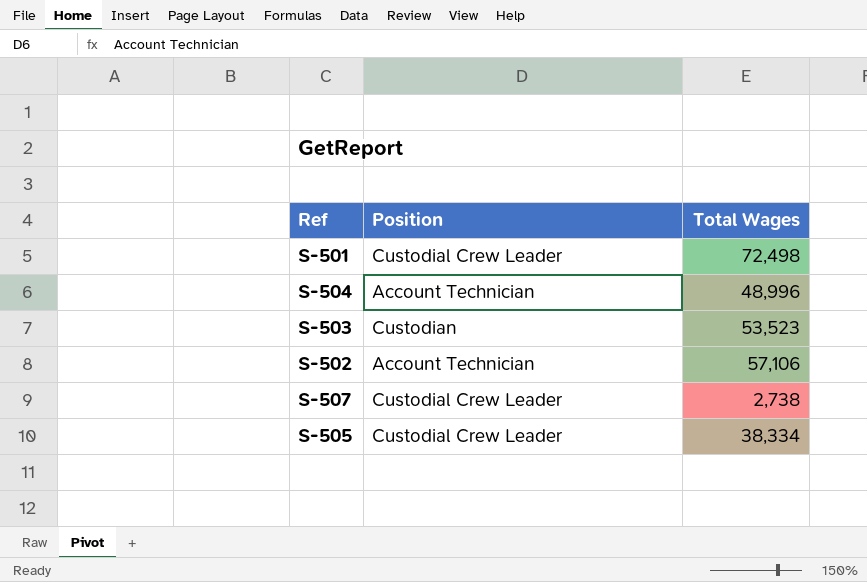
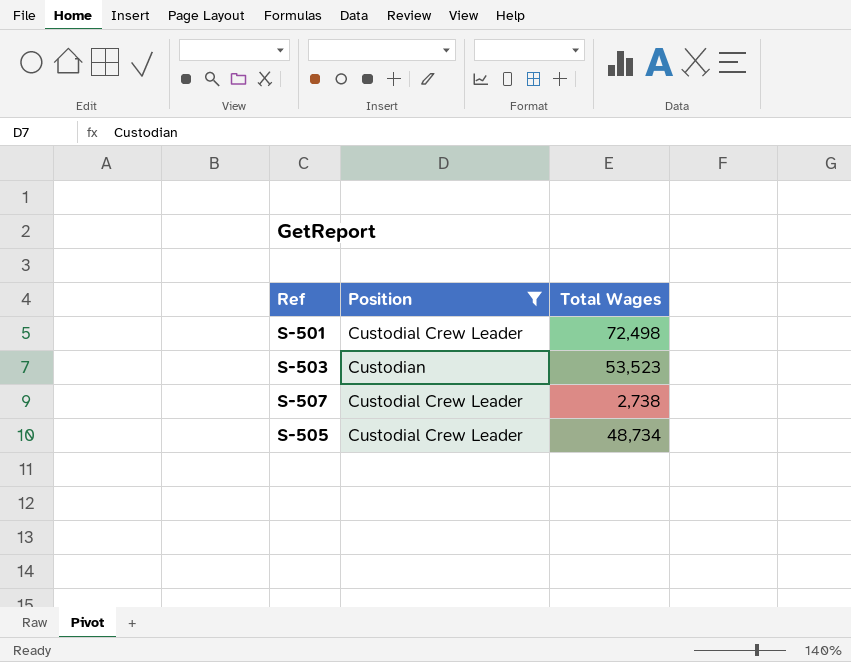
filter: none -> Position != Account Technician
S-505 | Total Wages: 38,334 -> 48,734

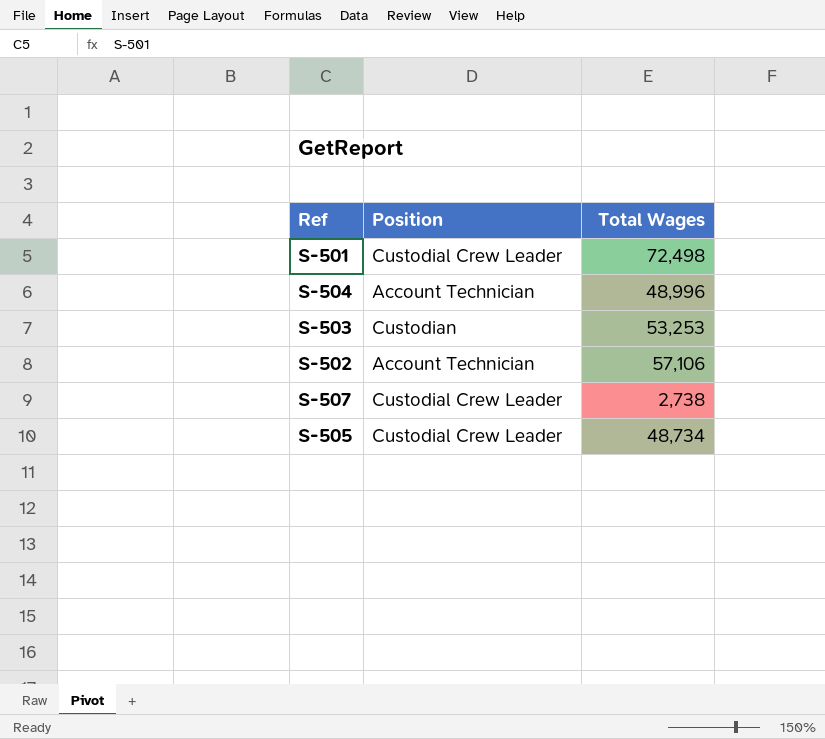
filter: Position != Account Technician -> none
S-503 | Total Wages: 53,523 -> 53,253

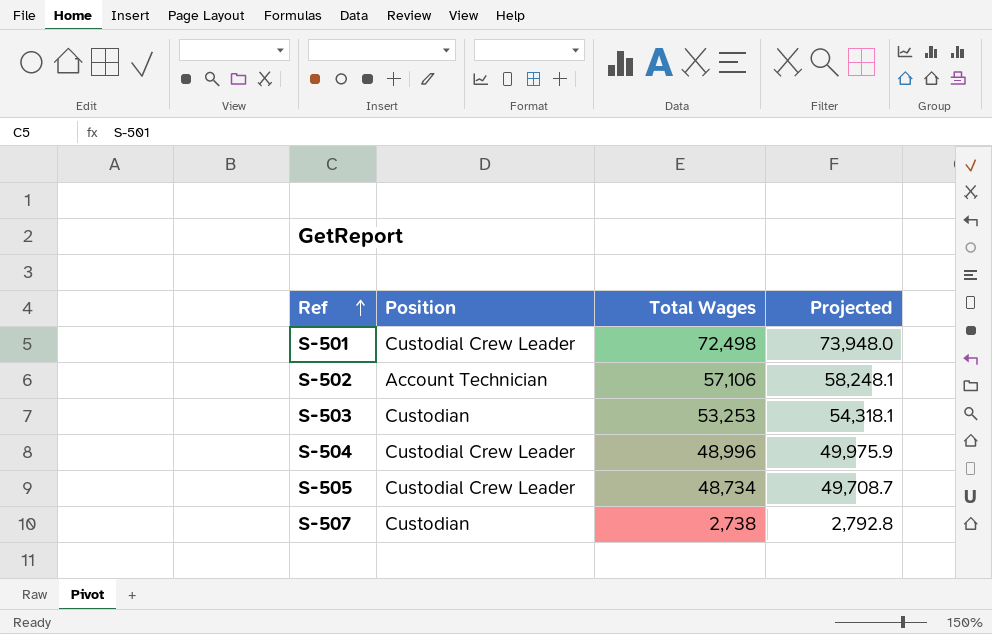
row order: none -> Ref ascending
column Projected | formula: none -> [Total Wages] * 1.02
S-504 | Position: Account Technician -> Custodial Crew Leader
S-507 | Position: Custodial Crew Leader -> Custodian

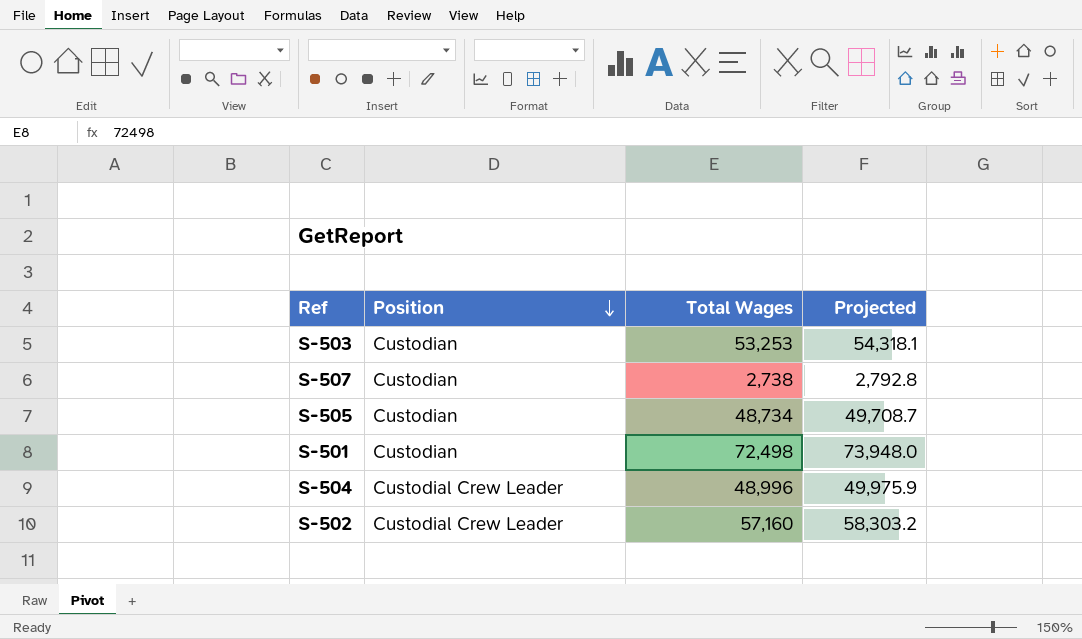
row order: Ref ascending -> Position descending
S-505 | Position: Custodial Crew Leader -> Custodian
S-501 | Position: Custodial Crew Leader -> Custodian
S-502 | Position: Account Technician -> Custodial Crew Leader
S-502 | Total Wages: 57,106 -> 57,160
S-502 | Projected: 58,248.1 -> 58,303.2

